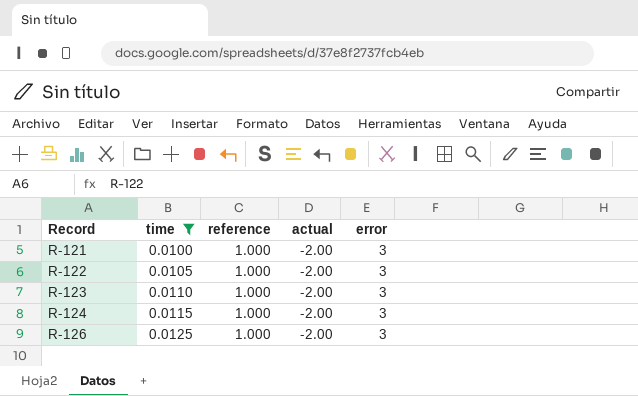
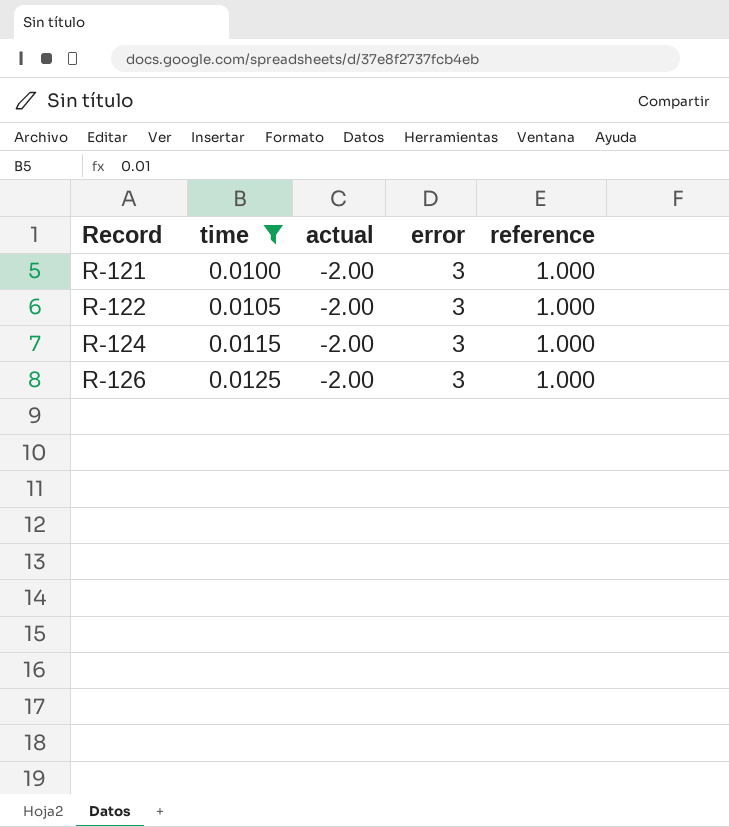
column reference | position: 3 -> 5
row R-123: 0.0110 | 1.000 | -2.00 | 3 -> none

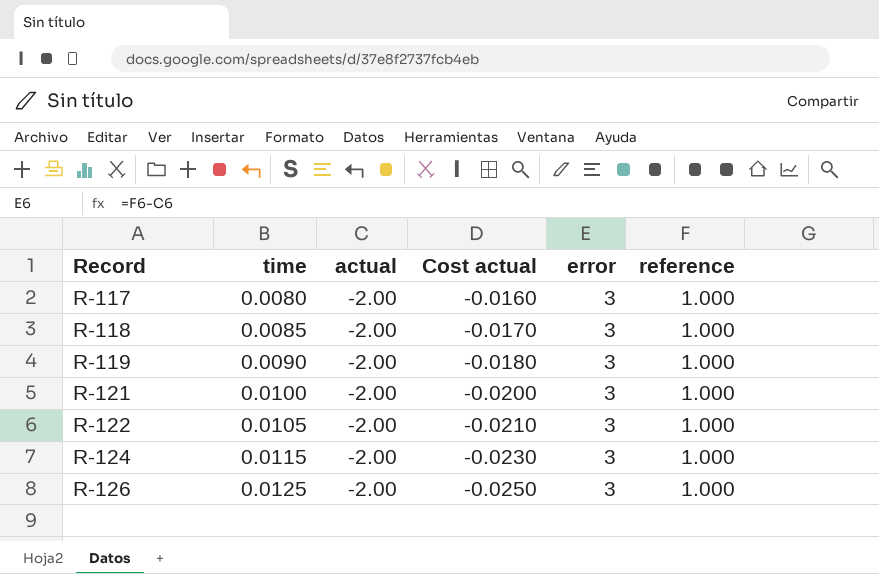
filter: time >= 0.0100 -> none
column Cost actual | formula: none -> [time] * [actual]

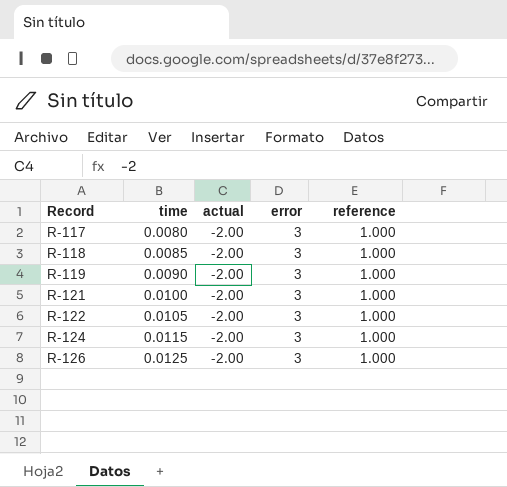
column Cost actual | formula: [time] * [actual] -> none

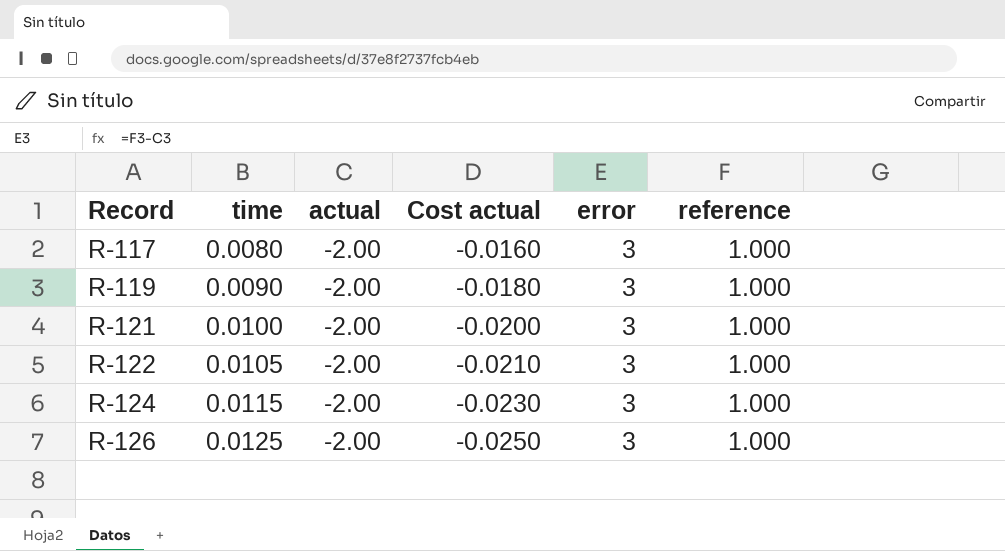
column Cost actual | formula: none -> [time] * [actual]
row R-118: 0.0085 | -2.00 | 3 | 1.000 -> none

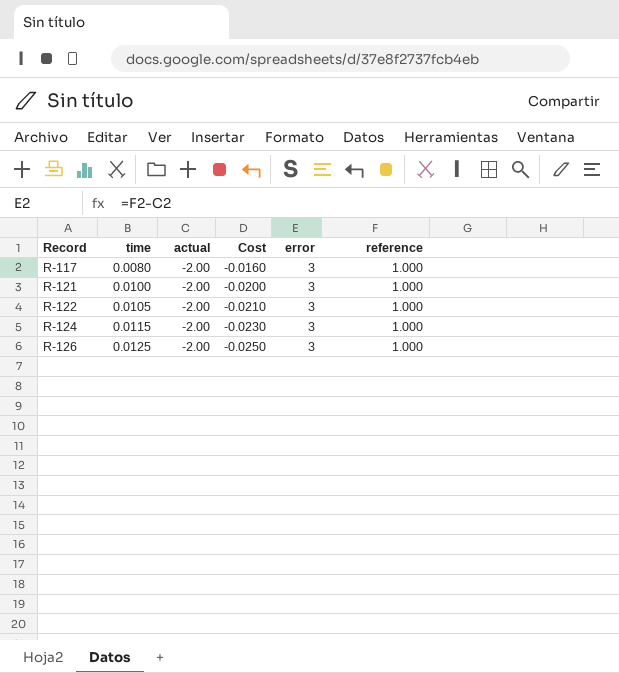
column name: Cost actual -> Cost
row R-119: 0.0090 | -2.00 | -0.0180 | 3 | 1.000 -> none

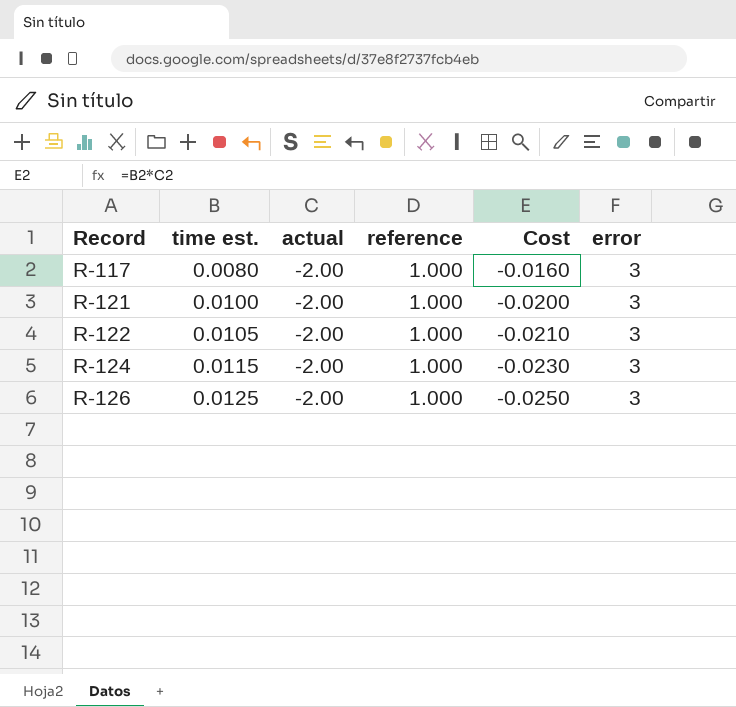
column name: time -> time est.
column reference | position: 6 -> 4

